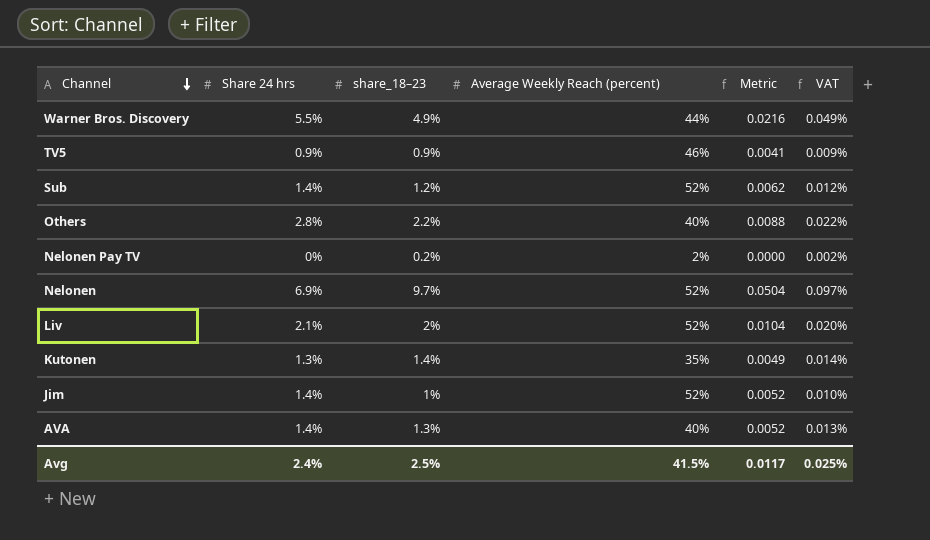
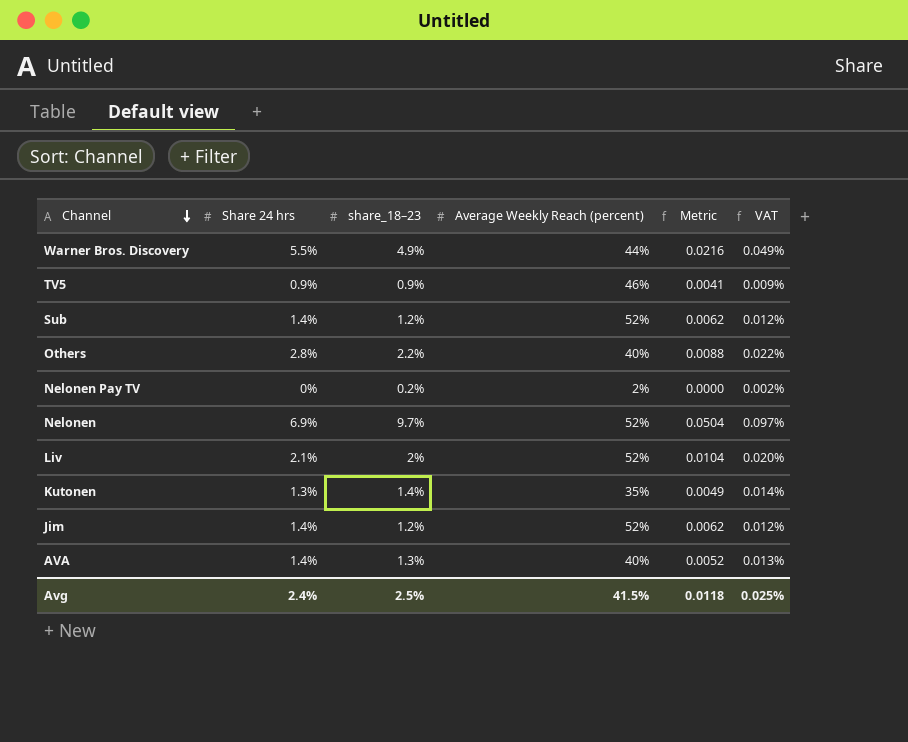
Jim | share_18–23: 1% -> 1.2%
Jim | Metric: 0.0052 -> 0.0062
Jim | VAT: 0.010% -> 0.012%
Avg | Metric: 0.0117 -> 0.0118

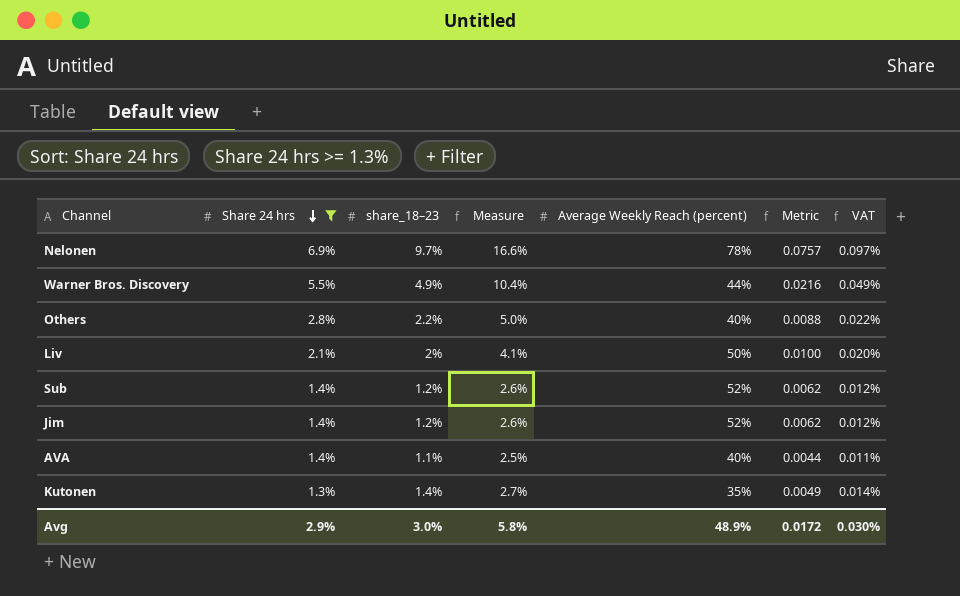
filter: none -> Share 24 hrs >= 1.3%
row order: Channel descending -> Share 24 hrs descending
column Measure | formula: none -> [Share 24 hrs] + [share_18–23]
Nelonen | Average Weekly Reach (percent): 52% -> 78%
Nelonen | Metric: 0.0504 -> 0.0757
Liv | Average Weekly Reach (percent): 52% -> 50%
Liv | Metric: 0.0104 -> 0.0100
AVA | share_18–23: 1.3% -> 1.1%
AVA | Metric: 0.0052 -> 0.0044
AVA | VAT: 0.013% -> 0.011%
Avg | Share 24 hrs: 2.4% -> 2.9%
Avg | share_18–23: 2.5% -> 3.0%
Avg | Average Weekly Reach (percent): 41.5% -> 48.9%
Avg | Metric: 0.0118 -> 0.0172
Avg | VAT: 0.025% -> 0.030%

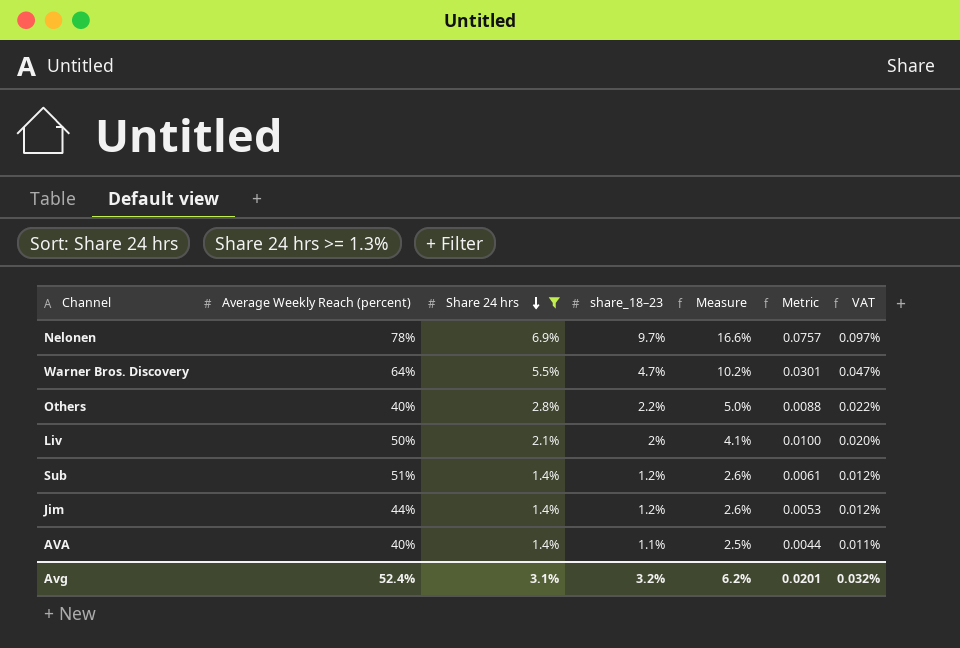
column Average Weekly Reach (percent) | position: 5 -> 2
row Kutonen: 1.3% | 1.4% | 2.7% | 35% | 0.0049 | 0.014% -> none
Warner Bros. Discovery | Average Weekly Reach (percent): 44% -> 64%
Warner Bros. Discovery | share_18–23: 4.9% -> 4.7%
Warner Bros. Discovery | Measure: 10.4% -> 10.2%
Warner Bros. Discovery | Metric: 0.0216 -> 0.0301
Warner Bros. Discovery | VAT: 0.049% -> 0.047%
Sub | Average Weekly Reach (percent): 52% -> 51%
Sub | Metric: 0.0062 -> 0.0061
Jim | Average Weekly Reach (percent): 52% -> 44%
Jim | Metric: 0.0062 -> 0.0053
Avg | Average Weekly Reach (percent): 48.9% -> 52.4%
Avg | Share 24 hrs: 2.9% -> 3.1%
Avg | share_18–23: 3.0% -> 3.2%
Avg | Measure: 5.8% -> 6.2%
Avg | Metric: 0.0172 -> 0.0201
Avg | VAT: 0.030% -> 0.032%

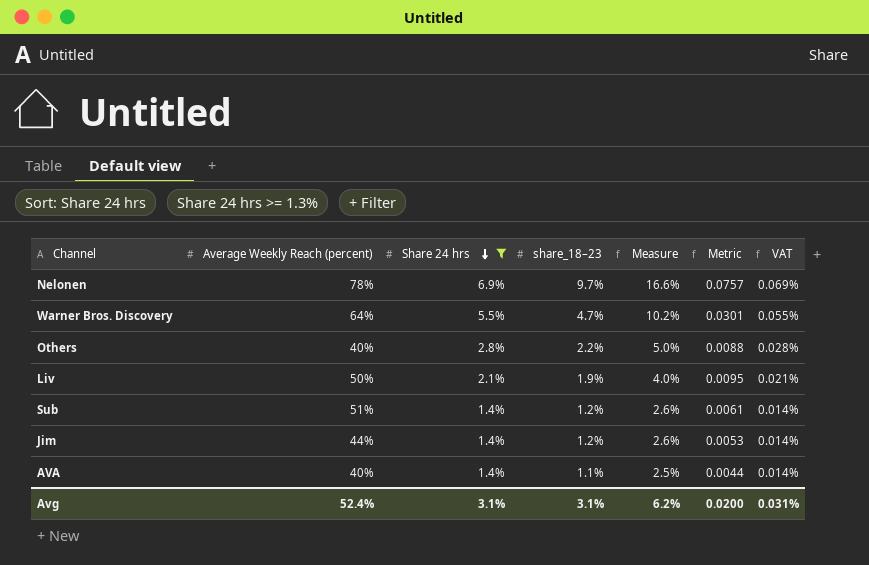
column VAT | formula: [share_18–23] * 0.01 -> [Share 24 hrs] * 0.01
Liv | share_18–23: 2% -> 1.9%
Liv | Measure: 4.1% -> 4.0%
Liv | Metric: 0.0100 -> 0.0095
Avg | share_18–23: 3.2% -> 3.1%
Avg | Metric: 0.0201 -> 0.0200
Avg | VAT: 0.032% -> 0.031%

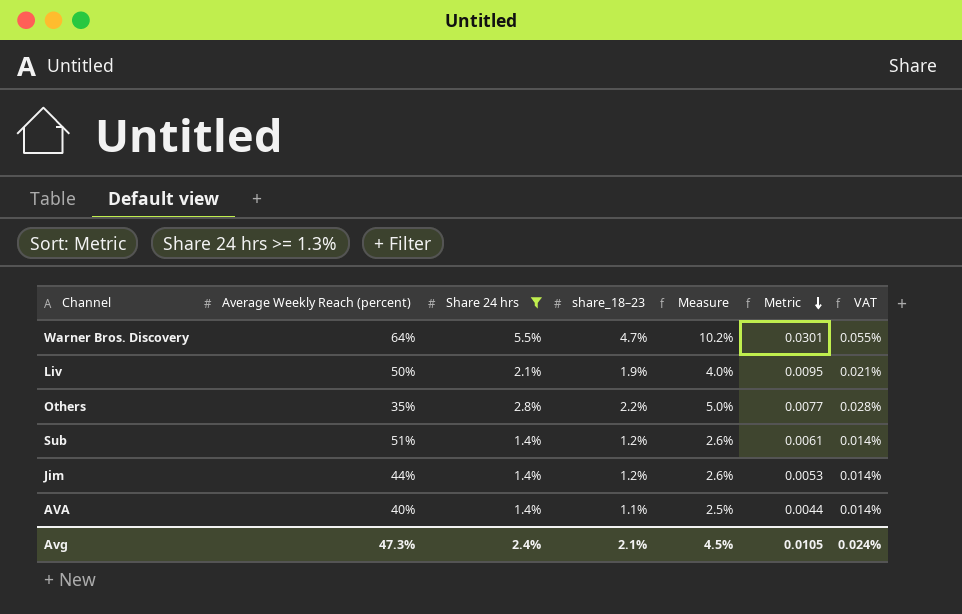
row order: Share 24 hrs descending -> Metric descending
row Nelonen: 78% | 6.9% | 9.7% | 16.6% | 0.0757 | 0.069% -> none
Others | Average Weekly Reach (percent): 40% -> 35%
Others | Metric: 0.0088 -> 0.0077
Avg | Average Weekly Reach (percent): 52.4% -> 47.3%
Avg | Share 24 hrs: 3.1% -> 2.4%
Avg | share_18–23: 3.1% -> 2.1%
Avg | Measure: 6.2% -> 4.5%
Avg | Metric: 0.0200 -> 0.0105
Avg | VAT: 0.031% -> 0.024%

